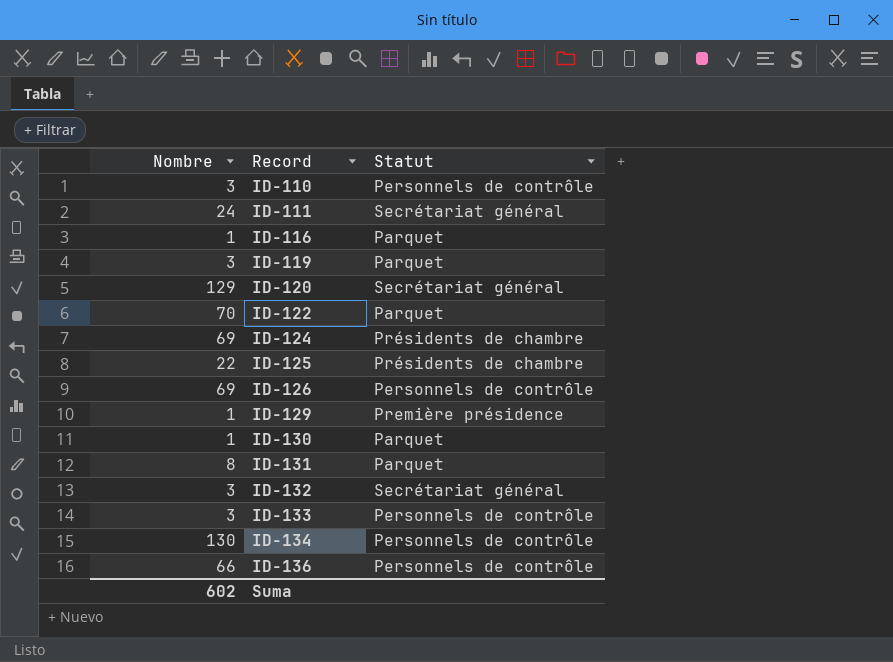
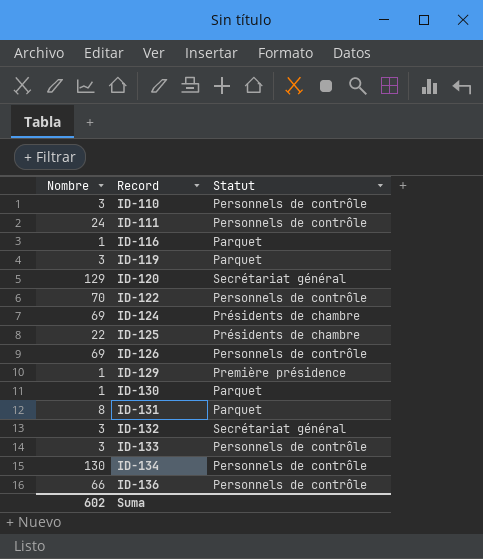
ID-111 | Statut: Secrétariat général -> Personnels de contrôle
ID-122 | Statut: Parquet -> Personnels de contrôle

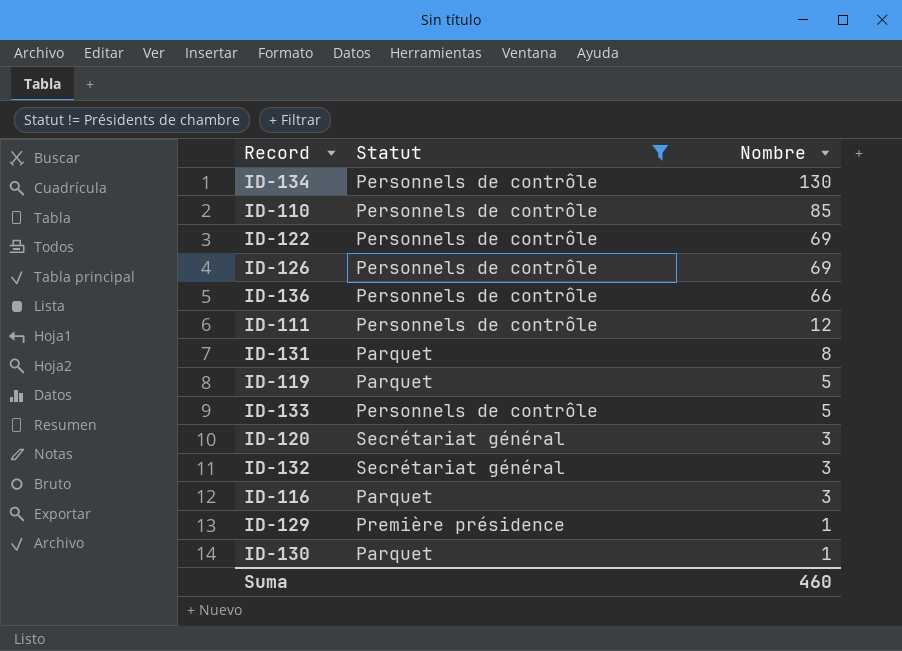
filter: none -> Statut != Présidents de chambre
row order: Record ascending -> Nombre descending
column Nombre | position: 1 -> 3
ID-110 | Nombre: 3 -> 85
ID-122 | Nombre: 70 -> 69
ID-111 | Nombre: 24 -> 12
ID-119 | Nombre: 3 -> 5
ID-133 | Nombre: 3 -> 5
ID-120 | Nombre: 129 -> 3
ID-116 | Nombre: 1 -> 3
Suma | Nombre: 602 -> 460

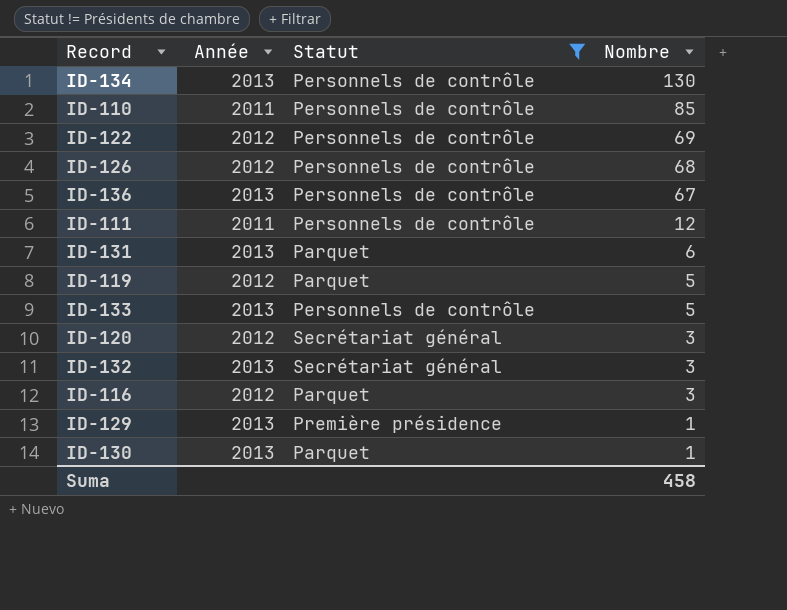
column Année | position: none -> 2
ID-126 | Nombre: 69 -> 68
ID-136 | Nombre: 66 -> 67
ID-131 | Nombre: 8 -> 6
Suma | Nombre: 460 -> 458

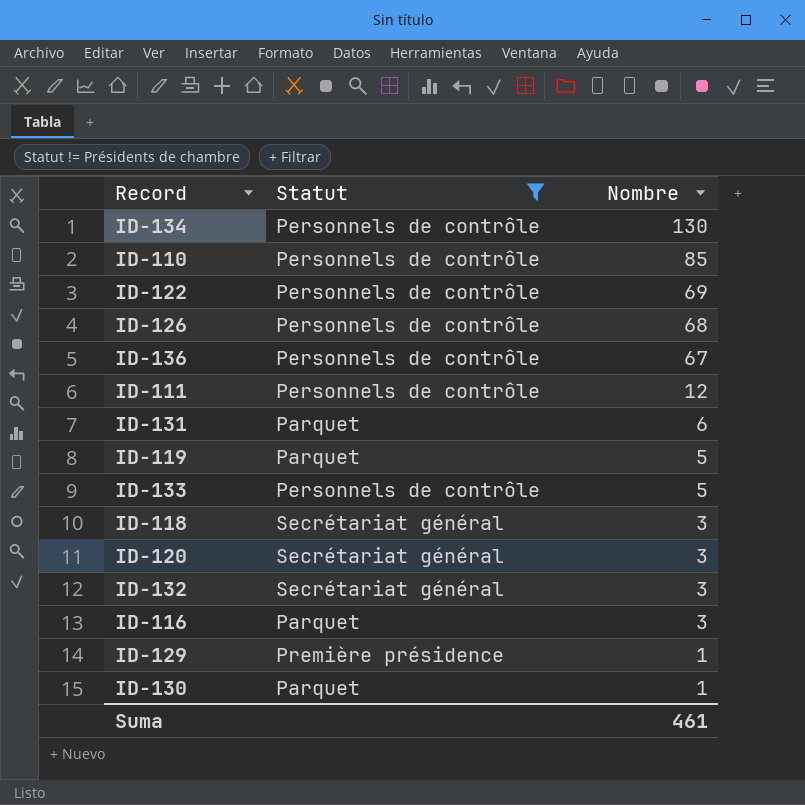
column Année | position: 2 -> none
row ID-118: none -> Secrétariat général | 3
Suma | Nombre: 458 -> 461

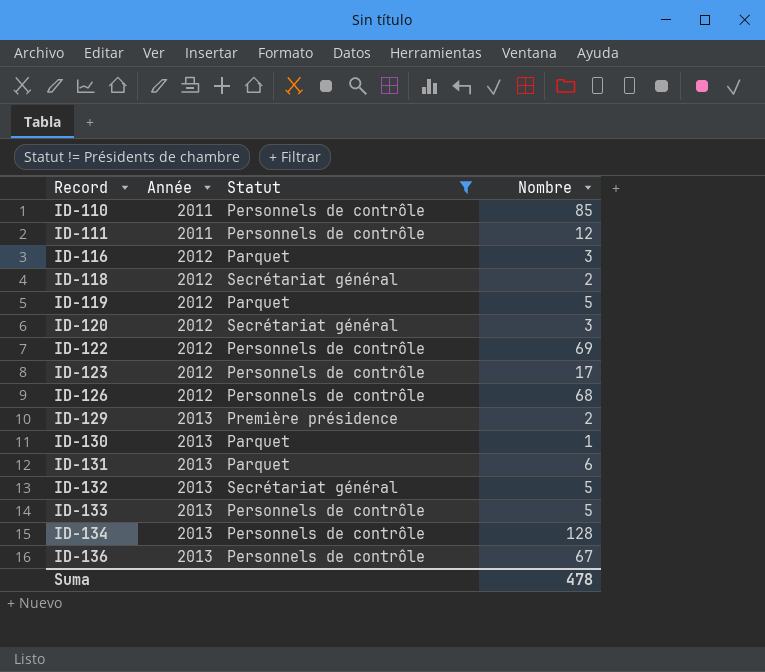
row order: Nombre descending -> Record ascending
column Année | position: none -> 2
ID-118 | Nombre: 3 -> 2
row ID-123: none -> 2012 | Personnels de contrôle | 17
ID-129 | Nombre: 1 -> 2
ID-132 | Nombre: 3 -> 5
ID-134 | Nombre: 130 -> 128
Suma | Nombre: 461 -> 478

